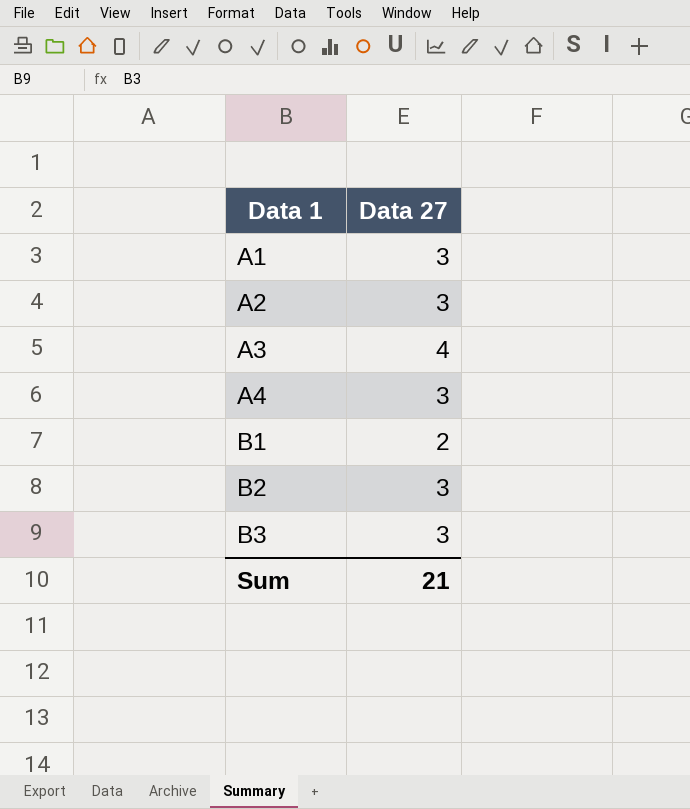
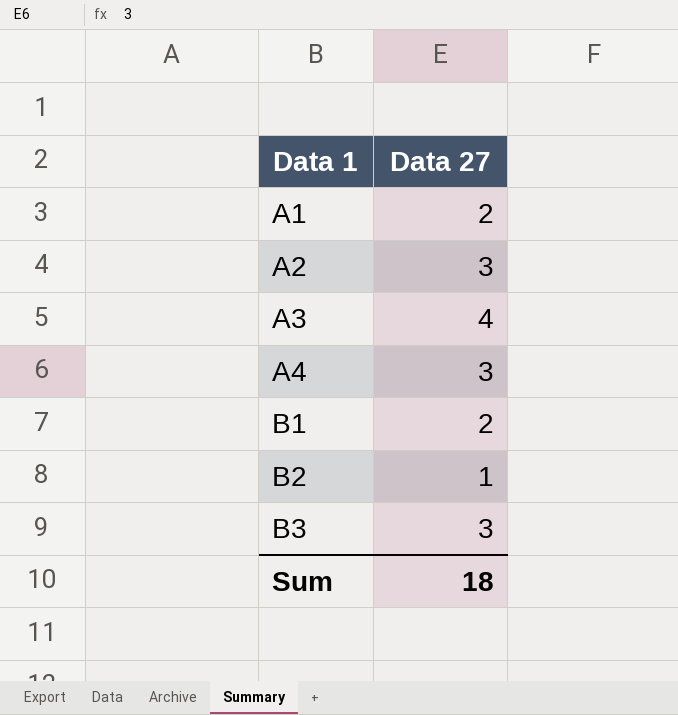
A1 | Data 27: 3 -> 2
B2 | Data 27: 3 -> 1
Sum | Data 27: 21 -> 18

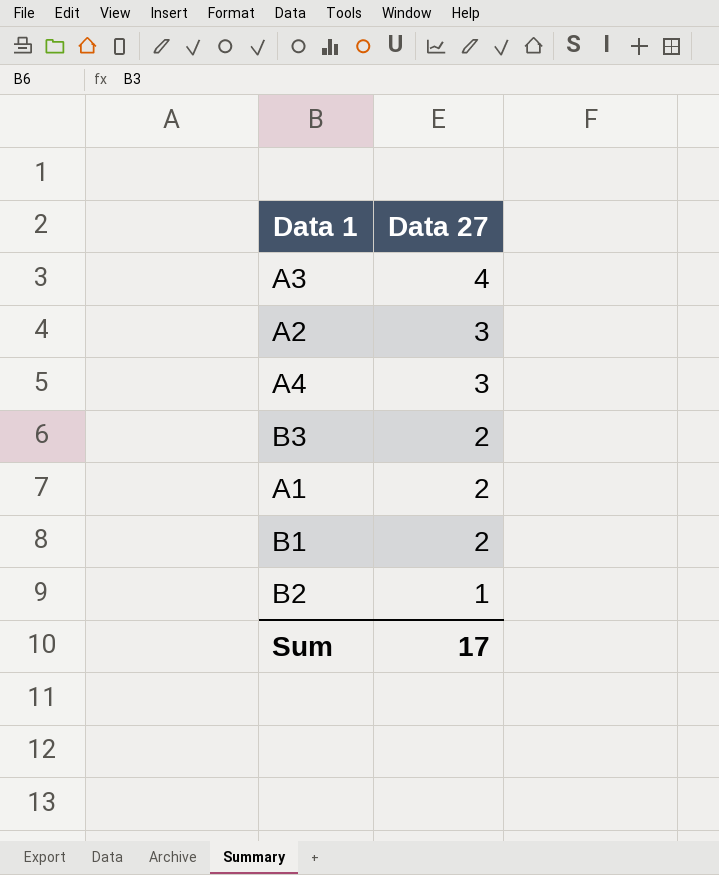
row order: Data 1 ascending -> Data 27 descending
B3 | Data 27: 3 -> 2
Sum | Data 27: 18 -> 17

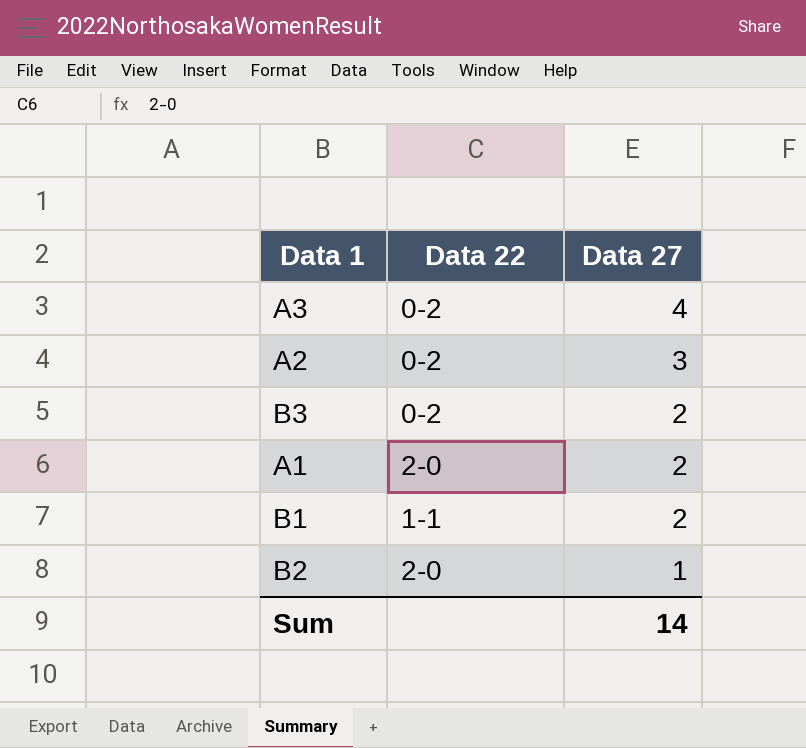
column Data 22 | position: none -> 2
row A4: 3 -> none
Sum | Data 27: 17 -> 14

